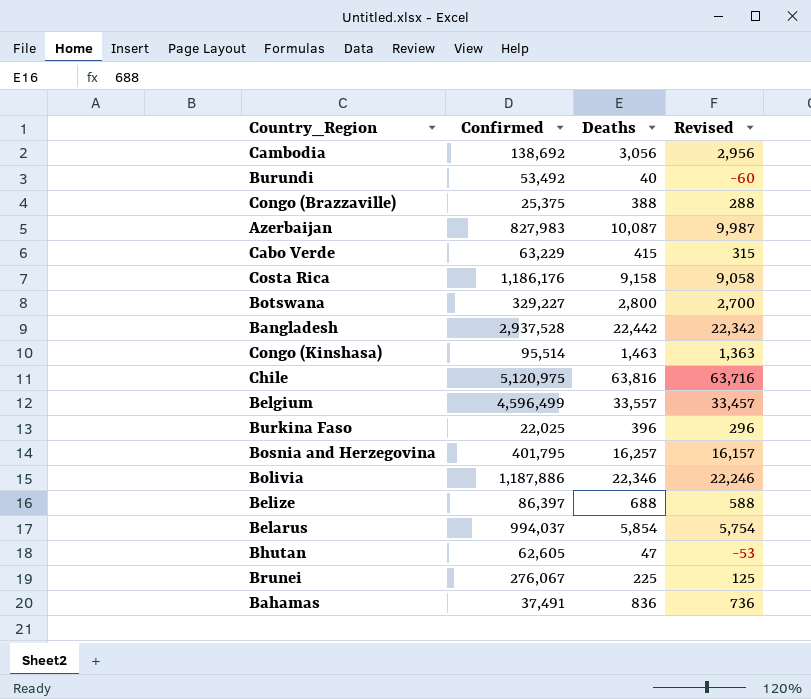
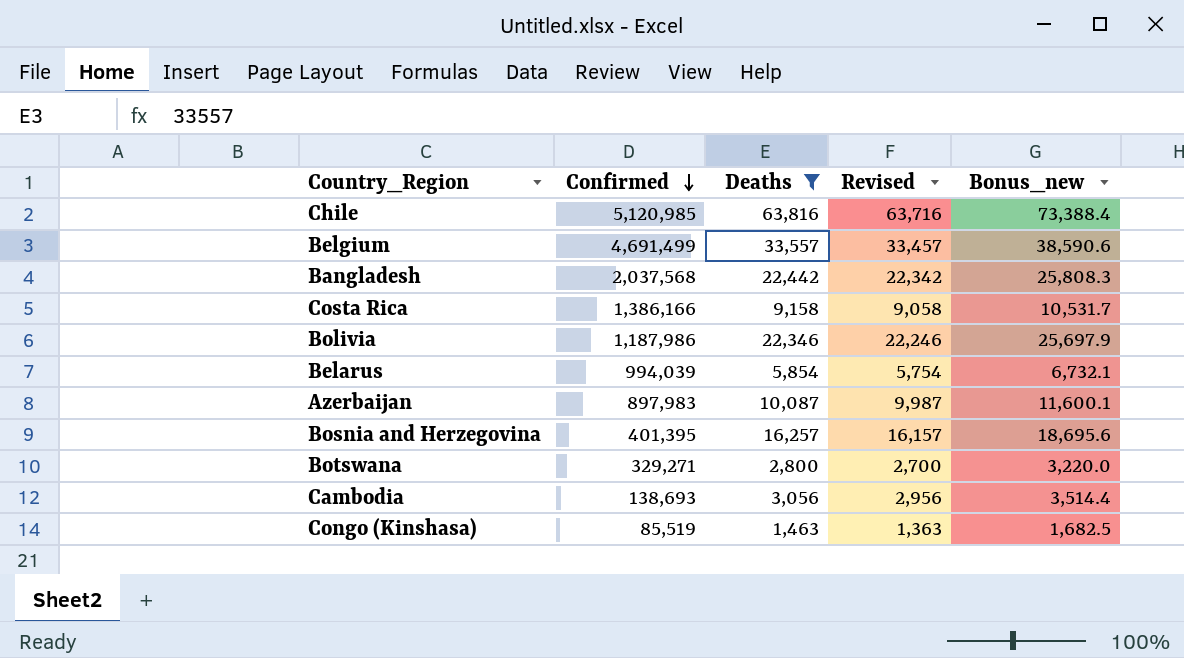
filter: none -> Deaths >= 1,463
row order: none -> Confirmed descending
column Bonus_new | formula: none -> [Deaths] * 1.15
Chile | Confirmed: 5,120,975 -> 5,120,985
Belgium | Confirmed: 4,596,499 -> 4,691,499
Bangladesh | Confirmed: 2,937,528 -> 2,037,568
Costa Rica | Confirmed: 1,186,176 -> 1,386,166
Bolivia | Confirmed: 1,187,886 -> 1,187,986
Belarus | Confirmed: 994,037 -> 994,039
Azerbaijan | Confirmed: 827,983 -> 897,983
Bosnia and Herzegovina | Confirmed: 401,795 -> 401,395
Botswana | Confirmed: 329,227 -> 329,271
Cambodia | Confirmed: 138,692 -> 138,693
Congo (Kinshasa) | Confirmed: 95,514 -> 85,519

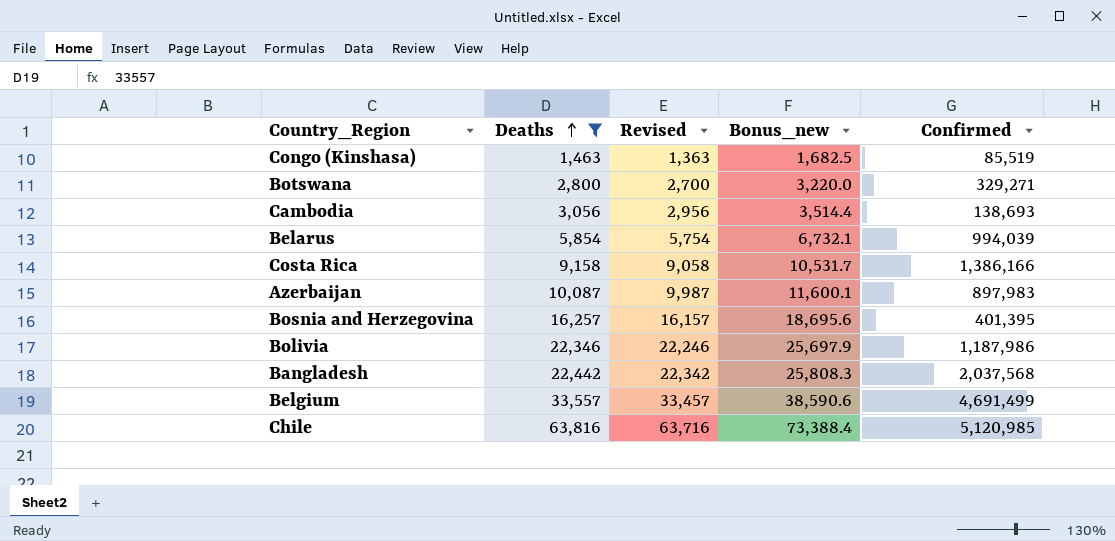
row order: Confirmed descending -> Deaths ascending
column Confirmed | position: 2 -> 5

